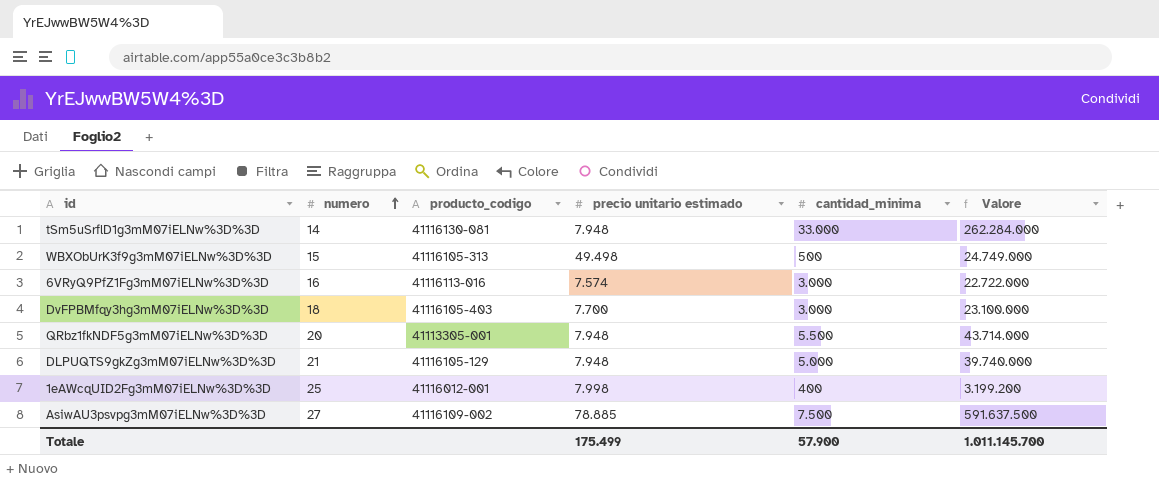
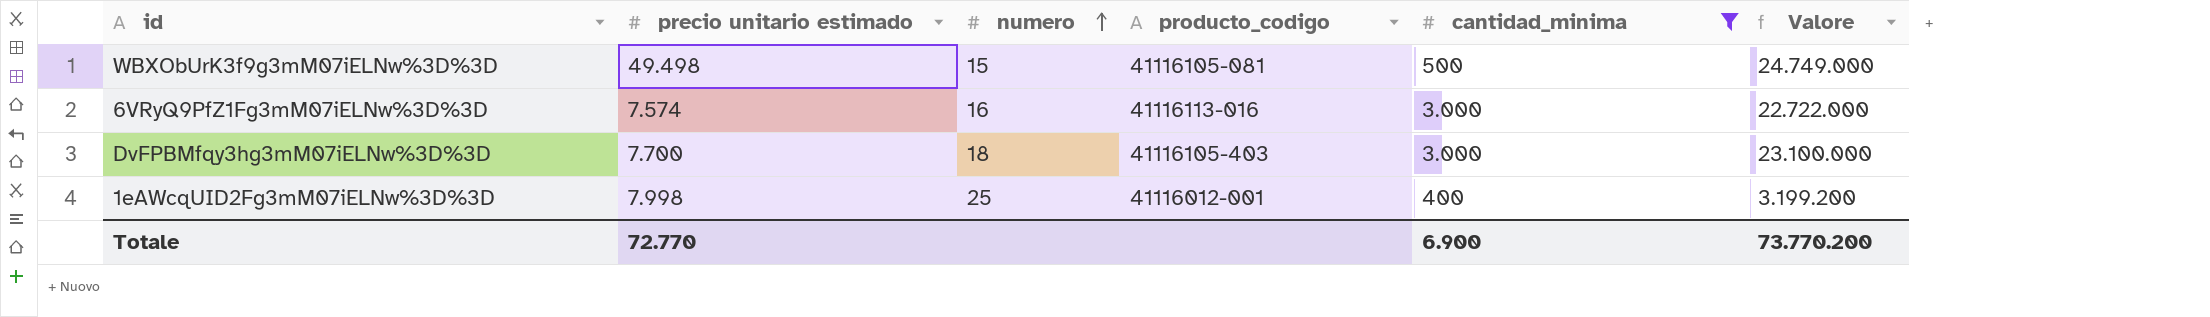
filter: none -> cantidad_minima <= 3.000
column precio unitario estimado | position: 4 -> 2
WBXObUrK3f9g3mM07iELNw%3D%3D | producto_codigo: 41116105-313 -> 41116105-081
Totale | precio unitario estimado: 175.499 -> 72.770
Totale | cantidad_minima: 57.900 -> 6.900
Totale | Valore: 1.011.145.700 -> 73.770.200

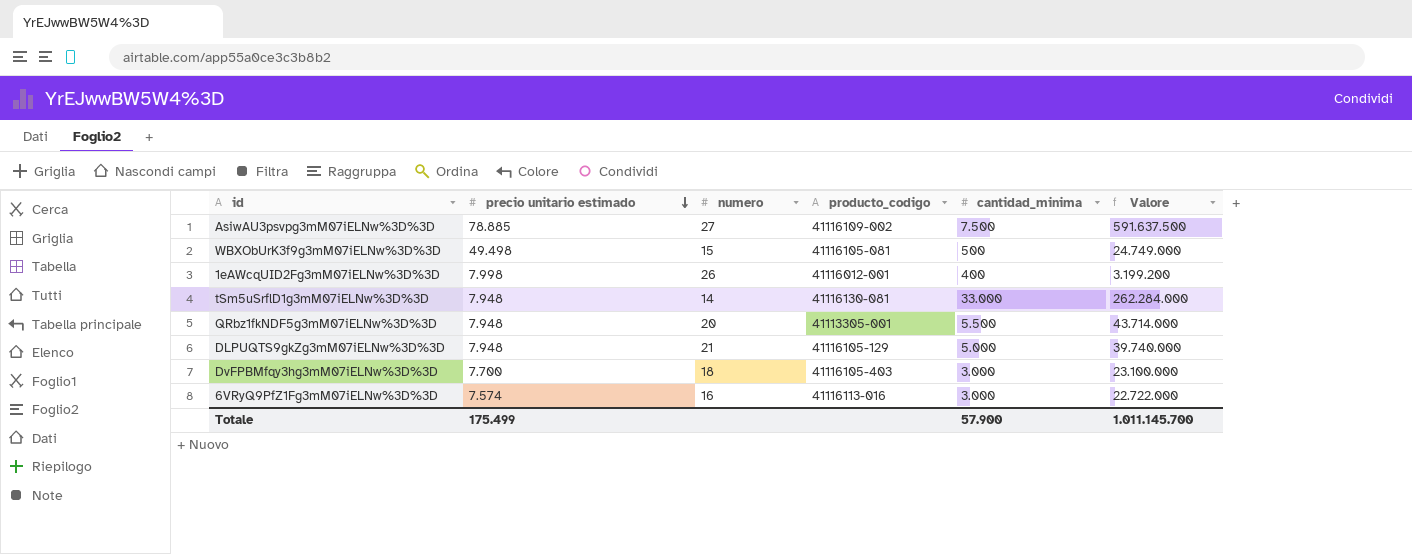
filter: cantidad_minima <= 3.000 -> none
row order: numero ascending -> precio unitario estimado descending
1eAWcqUID2Fg3mM07iELNw%3D%3D | numero: 25 -> 26
Totale | precio unitario estimado: 72.770 -> 175.499
Totale | cantidad_minima: 6.900 -> 57.900
Totale | Valore: 73.770.200 -> 1.011.145.700

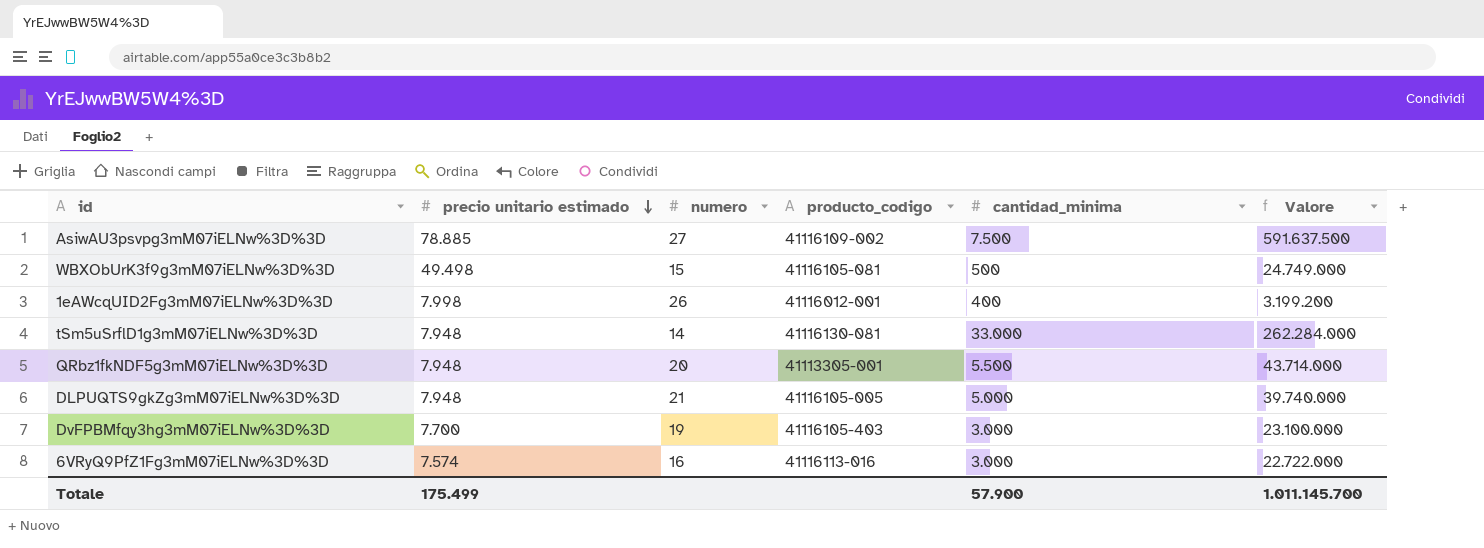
DLPUQTS9gkZg3mM07iELNw%3D%3D | producto_codigo: 41116105-129 -> 41116105-005
DvFPBMfqy3hg3mM07iELNw%3D%3D | numero: 18 -> 19

